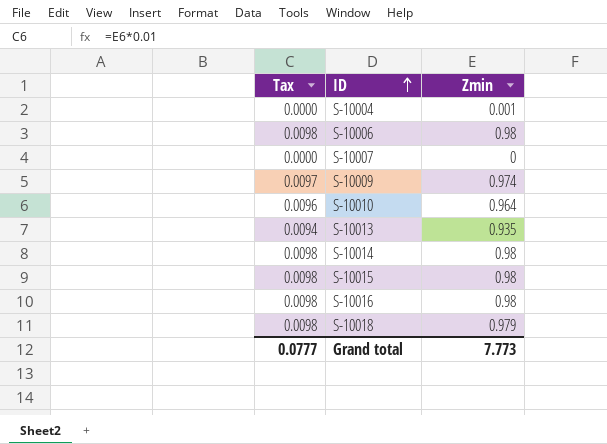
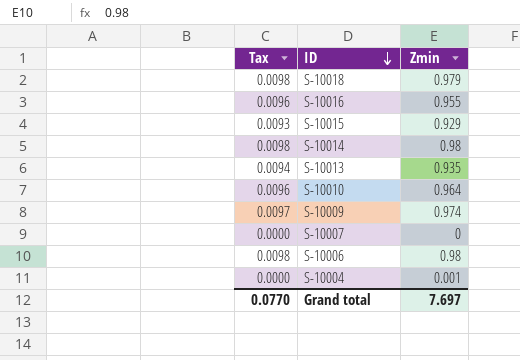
row order: ID ascending -> ID descending
S-10016 | Tax: 0.0098 -> 0.0096
S-10016 | Zmin: 0.98 -> 0.955
S-10015 | Tax: 0.0098 -> 0.0093
S-10015 | Zmin: 0.98 -> 0.929
Grand total | Tax: 0.0777 -> 0.0770
Grand total | Zmin: 7.773 -> 7.697

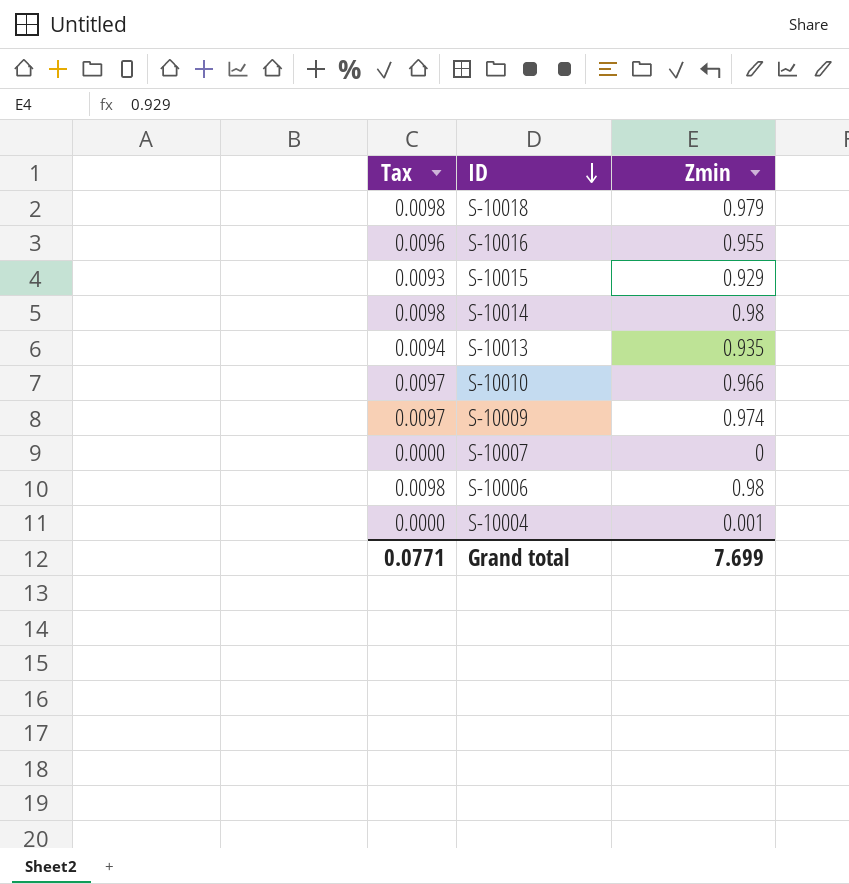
S-10010 | Tax: 0.0096 -> 0.0097
S-10010 | Zmin: 0.964 -> 0.966
Grand total | Tax: 0.0770 -> 0.0771
Grand total | Zmin: 7.697 -> 7.699

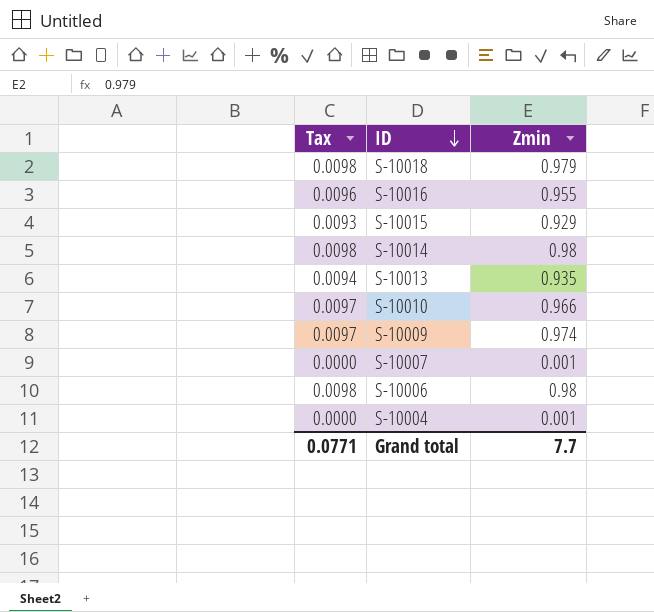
S-10007 | Zmin: 0 -> 0.001
Grand total | Zmin: 7.699 -> 7.7

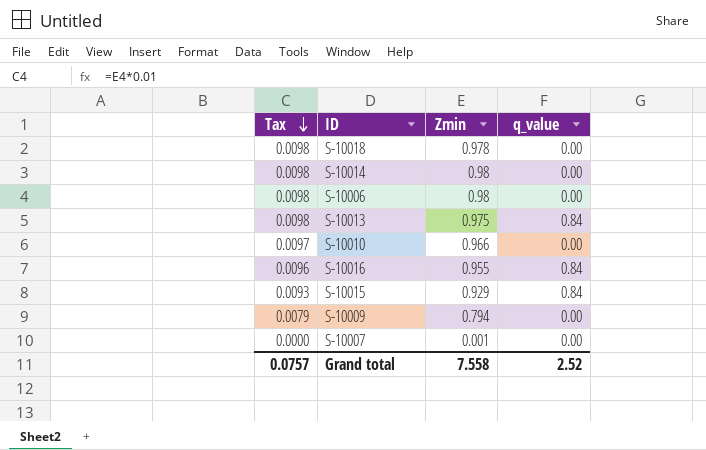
row order: ID descending -> Tax descending
column q_value | position: none -> 4
row S-10004: 0.0000 | 0.001 -> none
S-10018 | Zmin: 0.979 -> 0.978
S-10013 | Tax: 0.0094 -> 0.0098
S-10013 | Zmin: 0.935 -> 0.975
S-10009 | Tax: 0.0097 -> 0.0079
S-10009 | Zmin: 0.974 -> 0.794
Grand total | Tax: 0.0771 -> 0.0757
Grand total | Zmin: 7.7 -> 7.558

